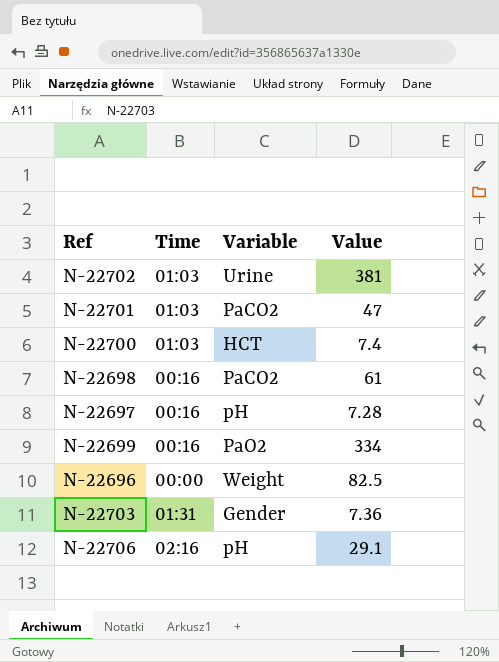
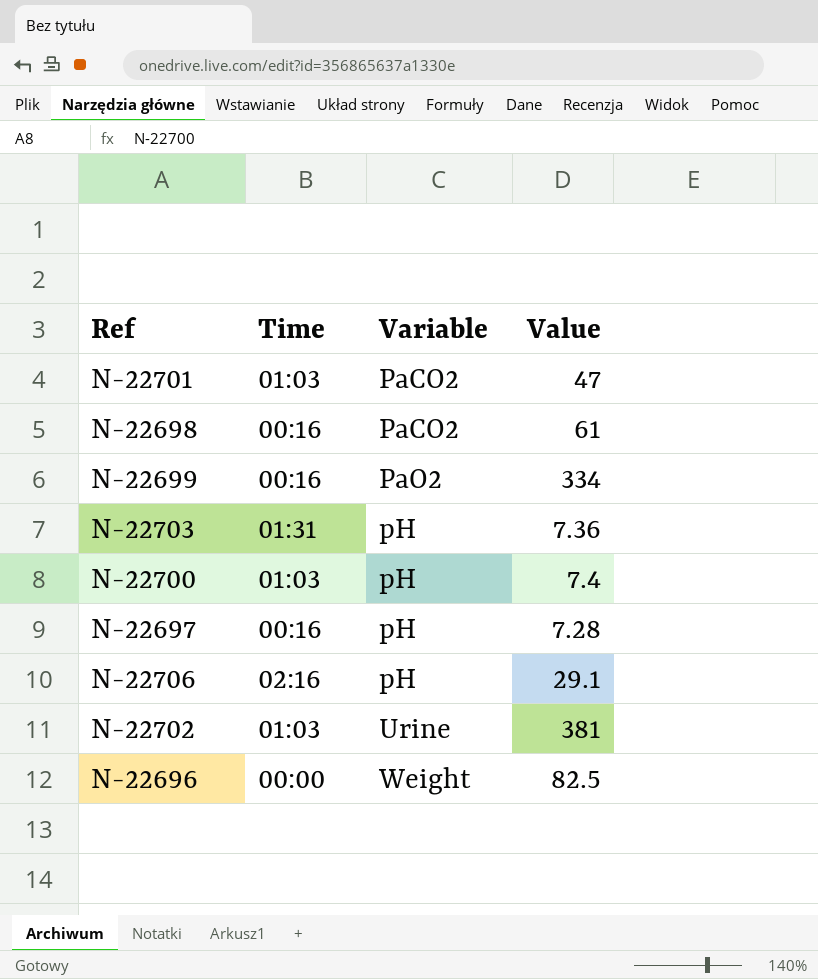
row order: none -> Variable ascending
N-22703 | Variable: Gender -> pH
N-22700 | Variable: HCT -> pH

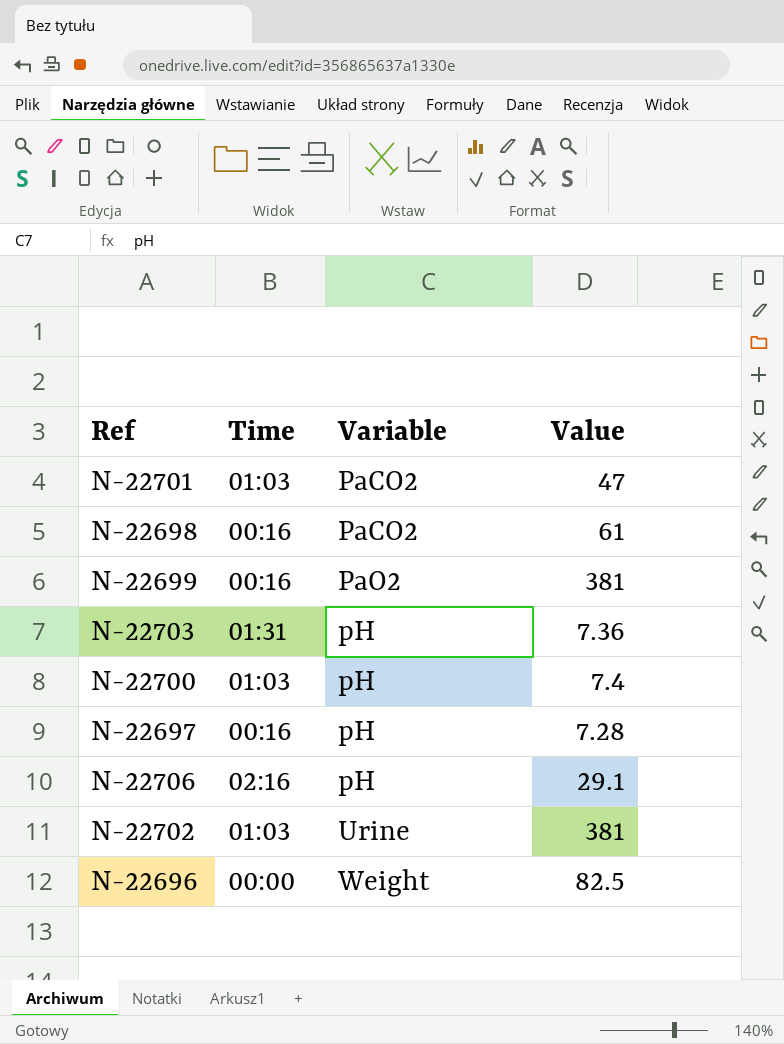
N-22699 | Value: 334 -> 381

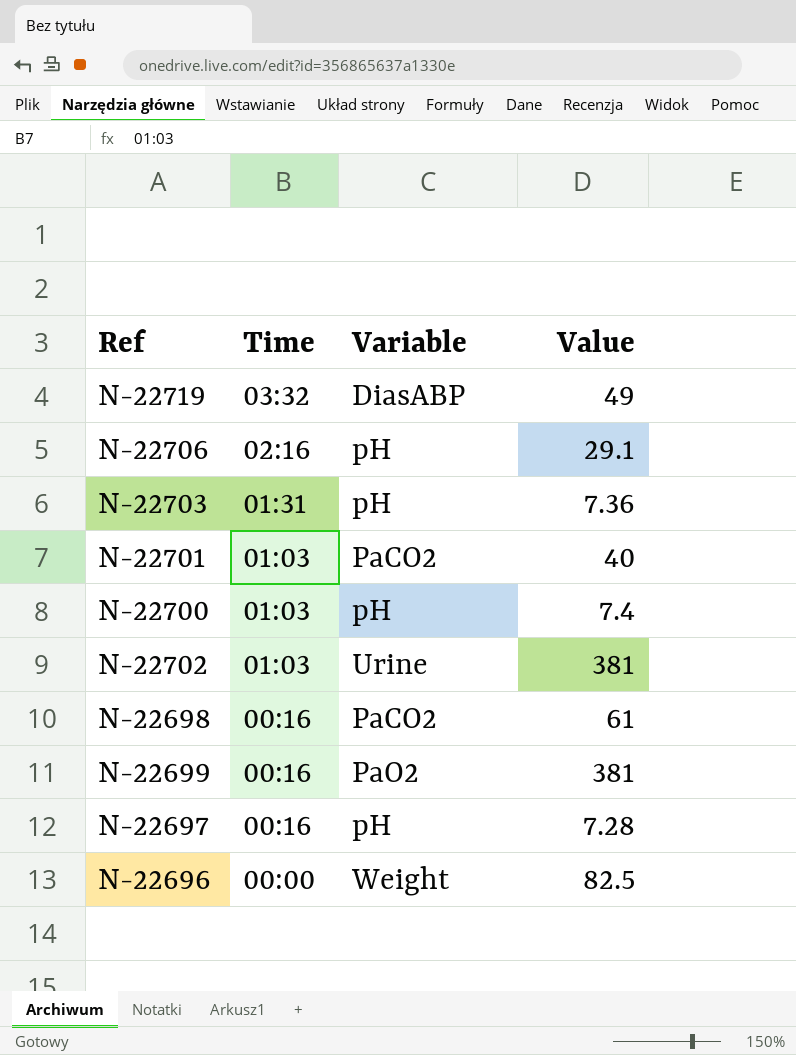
row order: Variable ascending -> Time descending
row N-22719: none -> 03:32 | DiasABP | 49
N-22701 | Value: 47 -> 40

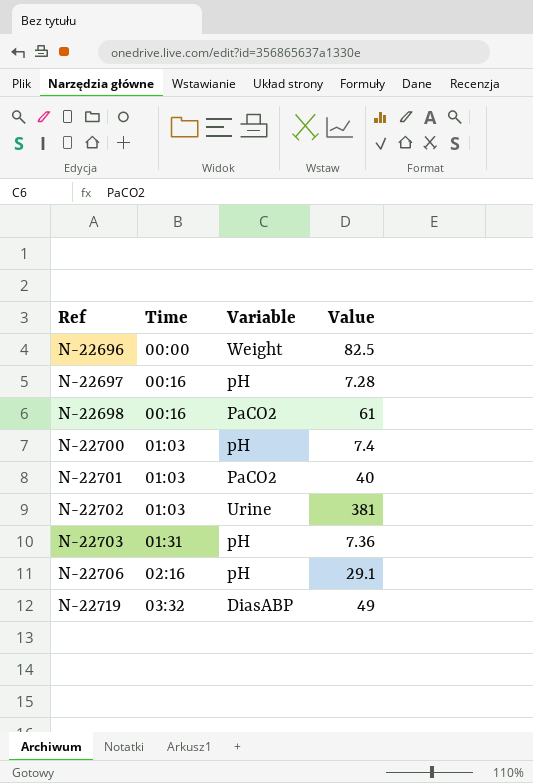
row order: Time descending -> Ref ascending
row N-22699: 00:16 | PaO2 | 381 -> none

